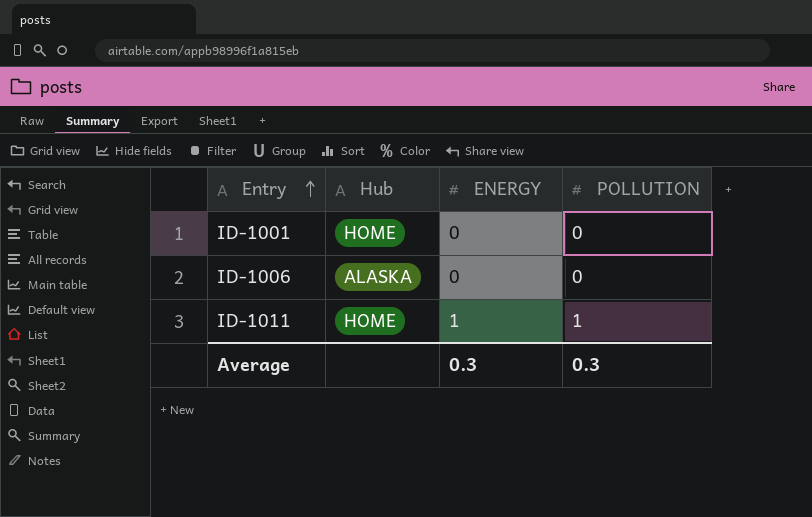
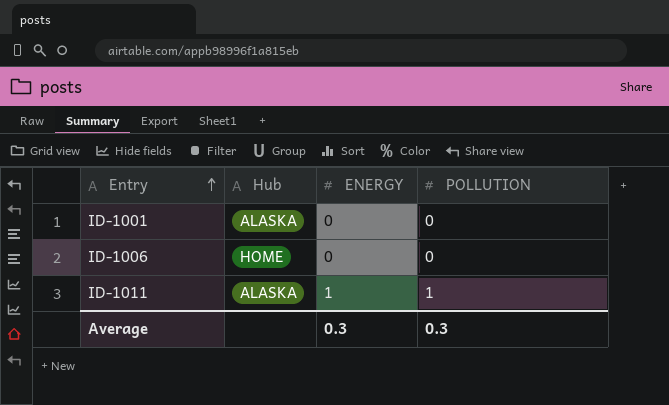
ID-1001 | Hub: HOME -> ALASKA
ID-1006 | Hub: ALASKA -> HOME
ID-1011 | Hub: HOME -> ALASKA

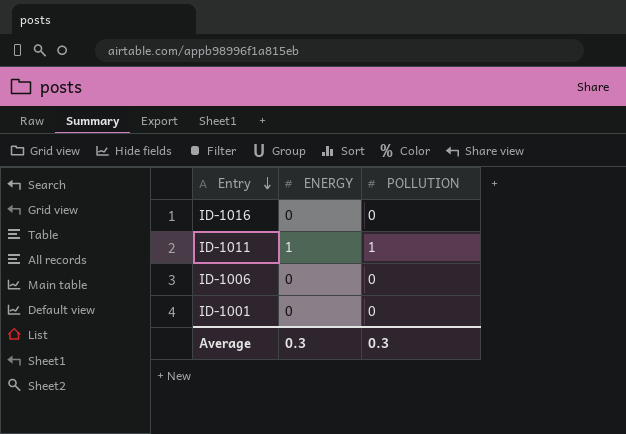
row order: Entry ascending -> Entry descending
column Hub | position: 2 -> none
row ID-1016: none -> 0 | 0

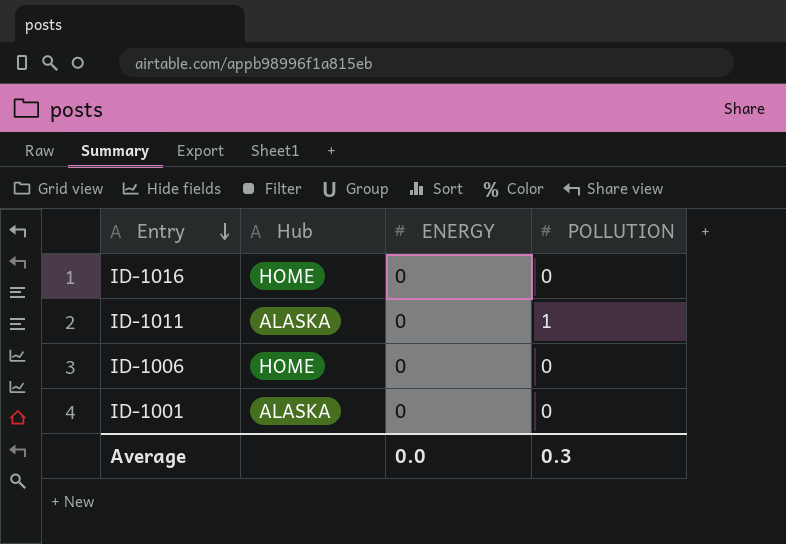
column Hub | position: none -> 2
ID-1011 | ENERGY: 1 -> 0
Average | ENERGY: 0.3 -> 0.0

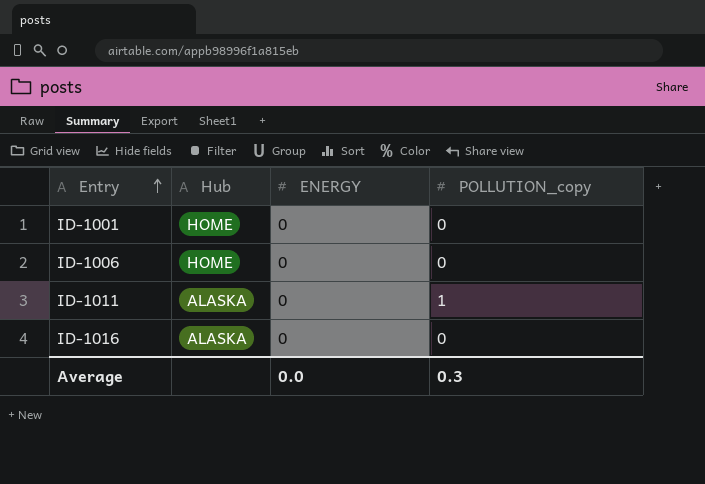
row order: Entry descending -> Entry ascending
column name: POLLUTION -> POLLUTION_copy
ID-1001 | Hub: ALASKA -> HOME
ID-1016 | Hub: HOME -> ALASKA

